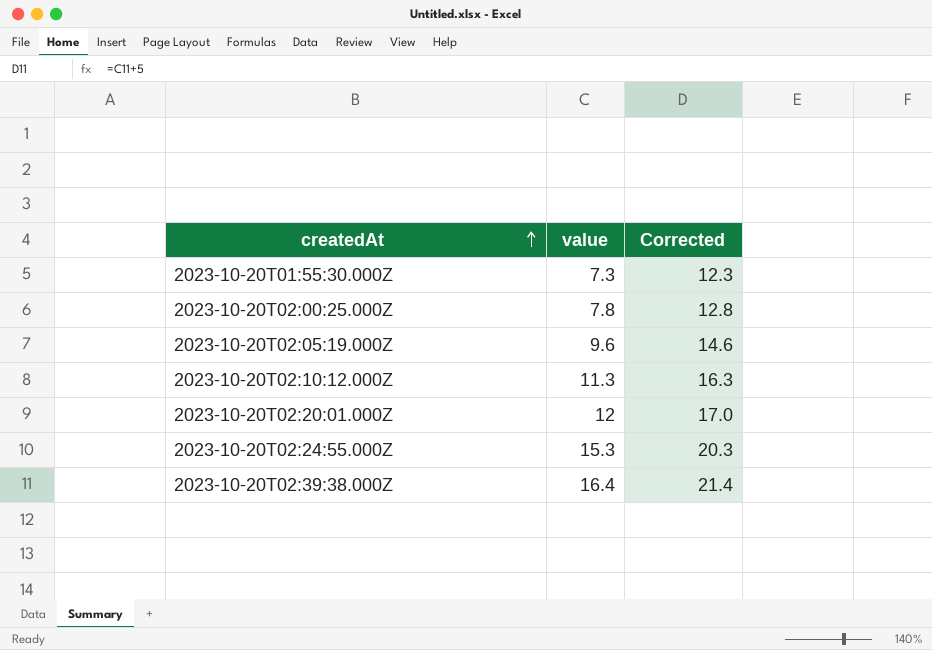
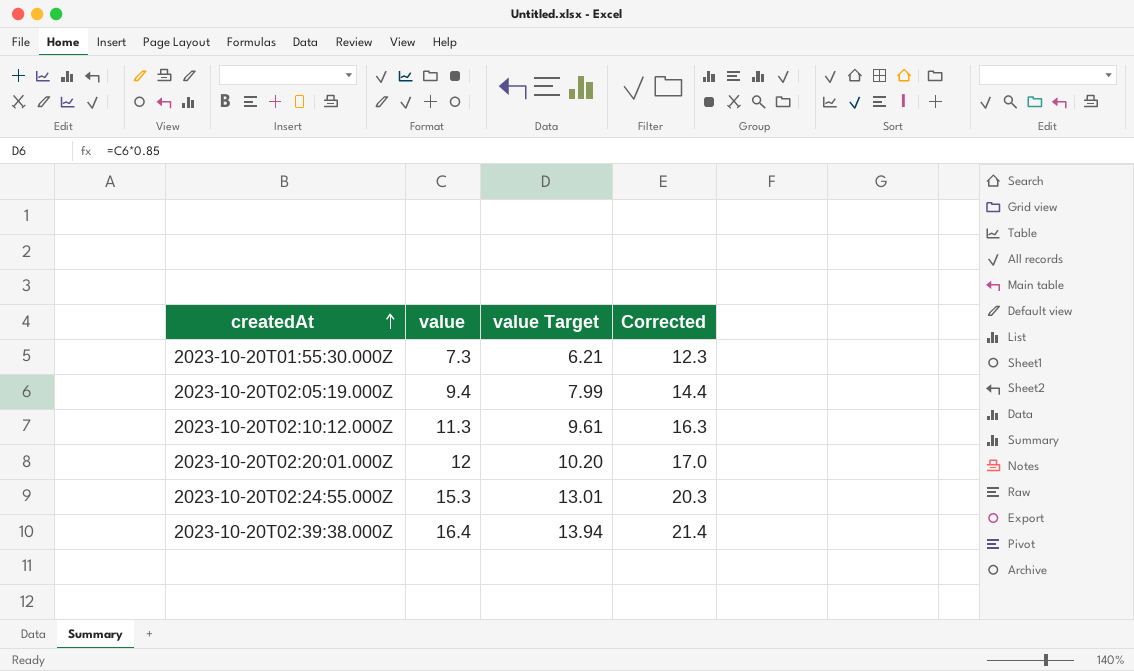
column value Target | formula: none -> [value] * 0.85
row 2023-10-20T02:00:25.000Z: 7.8 | 12.8 -> none
2023-10-20T02:05:19.000Z | value: 9.6 -> 9.4
2023-10-20T02:05:19.000Z | Corrected: 14.6 -> 14.4

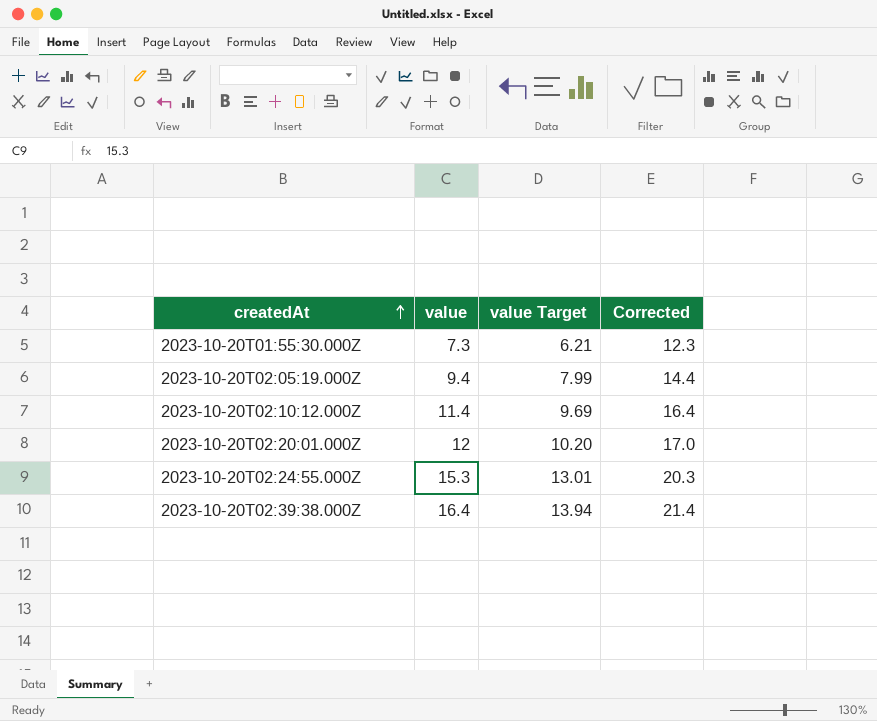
2023-10-20T02:10:12.000Z | value: 11.3 -> 11.4
2023-10-20T02:10:12.000Z | value Target: 9.61 -> 9.69
2023-10-20T02:10:12.000Z | Corrected: 16.3 -> 16.4

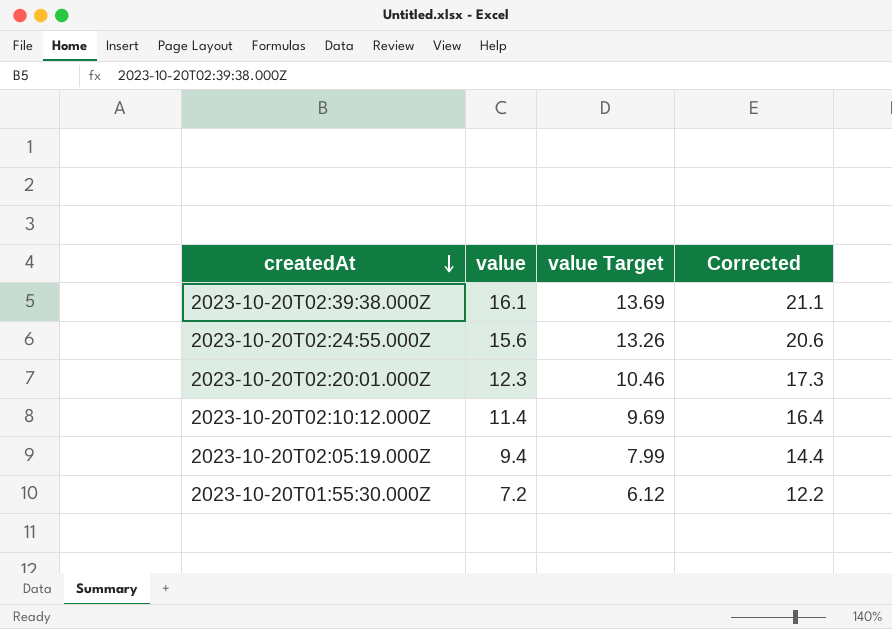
row order: createdAt ascending -> createdAt descending
2023-10-20T02:39:38.000Z | value: 16.4 -> 16.1
2023-10-20T02:39:38.000Z | value Target: 13.94 -> 13.69
2023-10-20T02:39:38.000Z | Corrected: 21.4 -> 21.1
2023-10-20T02:24:55.000Z | value: 15.3 -> 15.6
2023-10-20T02:24:55.000Z | value Target: 13.01 -> 13.26
2023-10-20T02:24:55.000Z | Corrected: 20.3 -> 20.6
2023-10-20T02:20:01.000Z | value: 12 -> 12.3
2023-10-20T02:20:01.000Z | value Target: 10.20 -> 10.46
2023-10-20T02:20:01.000Z | Corrected: 17.0 -> 17.3
2023-10-20T01:55:30.000Z | value: 7.3 -> 7.2
2023-10-20T01:55:30.000Z | value Target: 6.21 -> 6.12
2023-10-20T01:55:30.000Z | Corrected: 12.3 -> 12.2

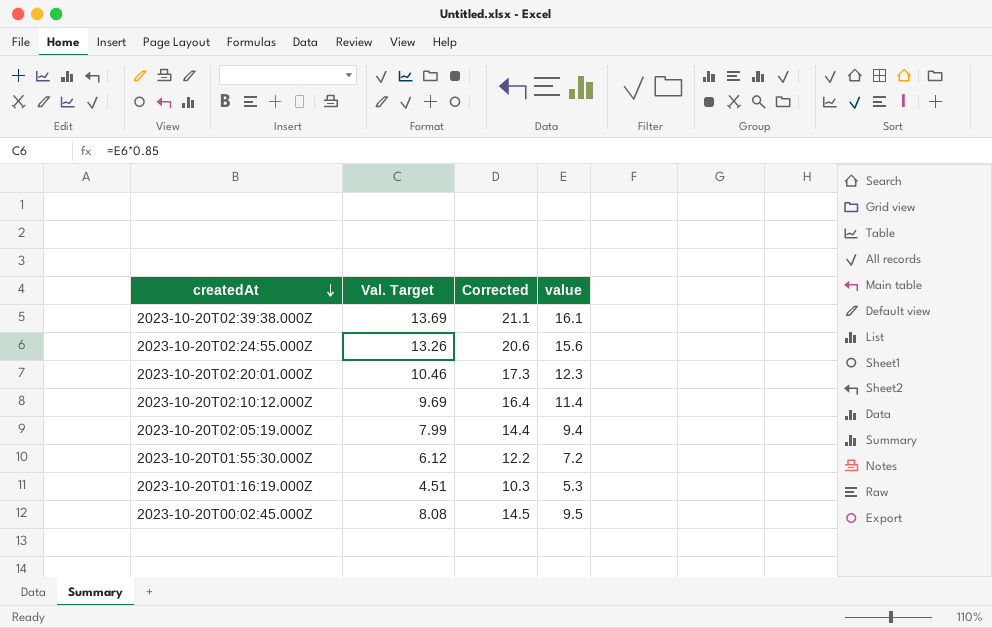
column name: value Target -> Val. Target
column value | position: 2 -> 4
row 2023-10-20T01:16:19.000Z: none -> 4.51 | 10.3 | 5.3
row 2023-10-20T00:02:45.000Z: none -> 8.08 | 14.5 | 9.5

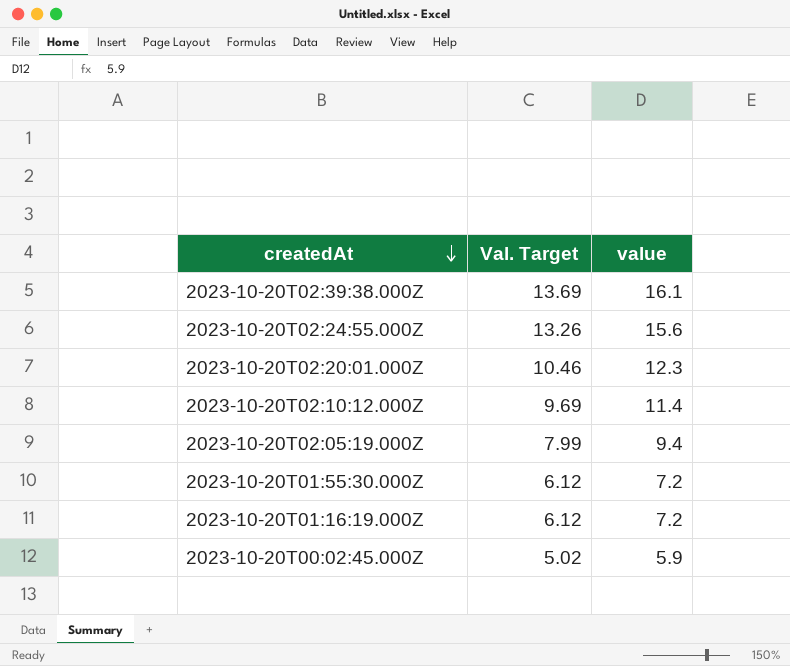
column Corrected | formula: [value] + 5 -> none
2023-10-20T01:16:19.000Z | Val. Target: 4.51 -> 6.12
2023-10-20T01:16:19.000Z | value: 5.3 -> 7.2
2023-10-20T00:02:45.000Z | Val. Target: 8.08 -> 5.02
2023-10-20T00:02:45.000Z | value: 9.5 -> 5.9

